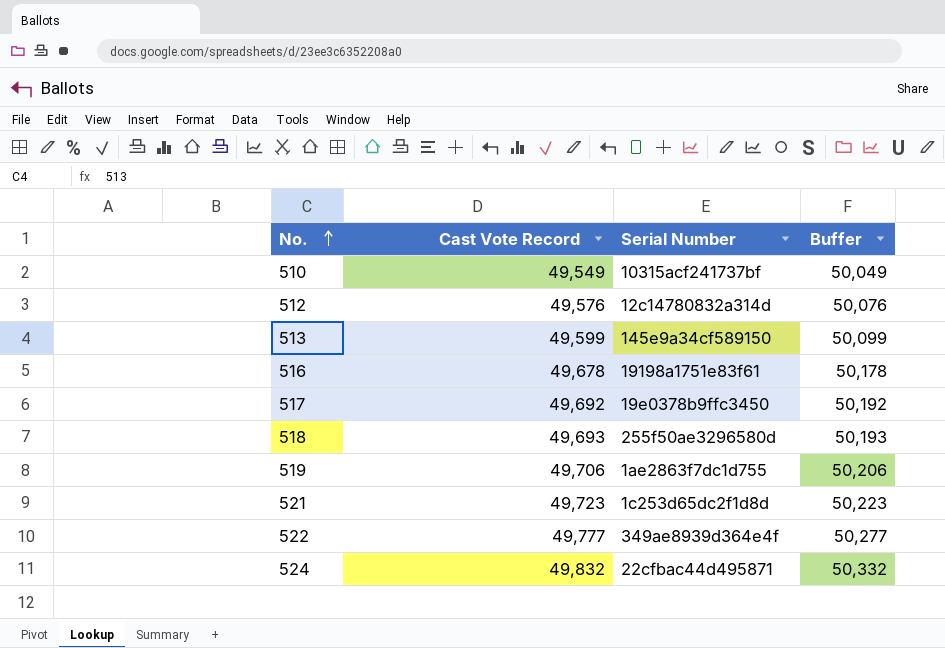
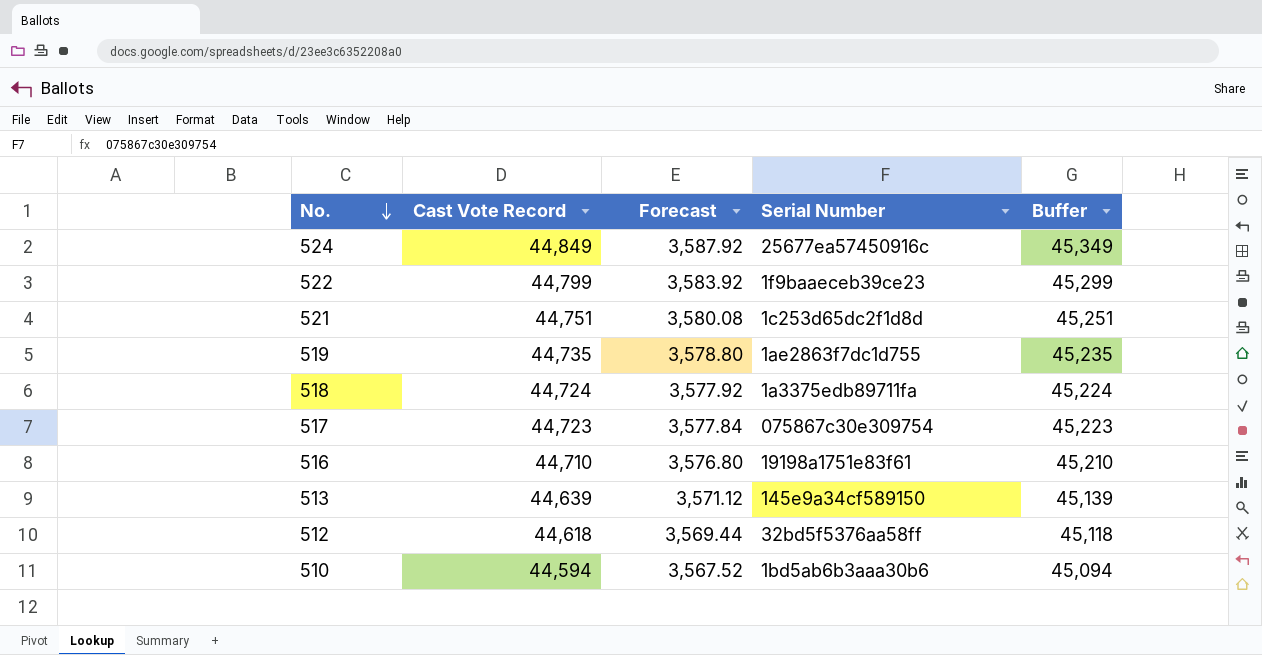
row order: No. ascending -> No. descending
column Forecast | formula: none -> [Cast Vote Record] * 0.08
524 | Cast Vote Record: 49,832 -> 44,849
524 | Serial Number: 22cfbac44d495871 -> 25677ea57450916c
524 | Buffer: 50,332 -> 45,349
522 | Cast Vote Record: 49,777 -> 44,799
522 | Serial Number: 349ae8939d364e4f -> 1f9baaeceb39ce23
522 | Buffer: 50,277 -> 45,299
521 | Cast Vote Record: 49,723 -> 44,751
521 | Buffer: 50,223 -> 45,251
519 | Cast Vote Record: 49,706 -> 44,735
519 | Buffer: 50,206 -> 45,235
518 | Cast Vote Record: 49,693 -> 44,724
518 | Serial Number: 255f50ae3296580d -> 1a3375edb89711fa
518 | Buffer: 50,193 -> 45,224
517 | Cast Vote Record: 49,692 -> 44,723
517 | Serial Number: 19e0378b9ffc3450 -> 075867c30e309754
517 | Buffer: 50,192 -> 45,223
516 | Cast Vote Record: 49,678 -> 44,710
516 | Buffer: 50,178 -> 45,210
513 | Cast Vote Record: 49,599 -> 44,639
513 | Buffer: 50,099 -> 45,139
512 | Cast Vote Record: 49,576 -> 44,618
512 | Serial Number: 12c14780832a314d -> 32bd5f5376aa58ff
512 | Buffer: 50,076 -> 45,118
510 | Cast Vote Record: 49,549 -> 44,594
510 | Serial Number: 10315acf241737bf -> 1bd5ab6b3aaa30b6
510 | Buffer: 50,049 -> 45,094

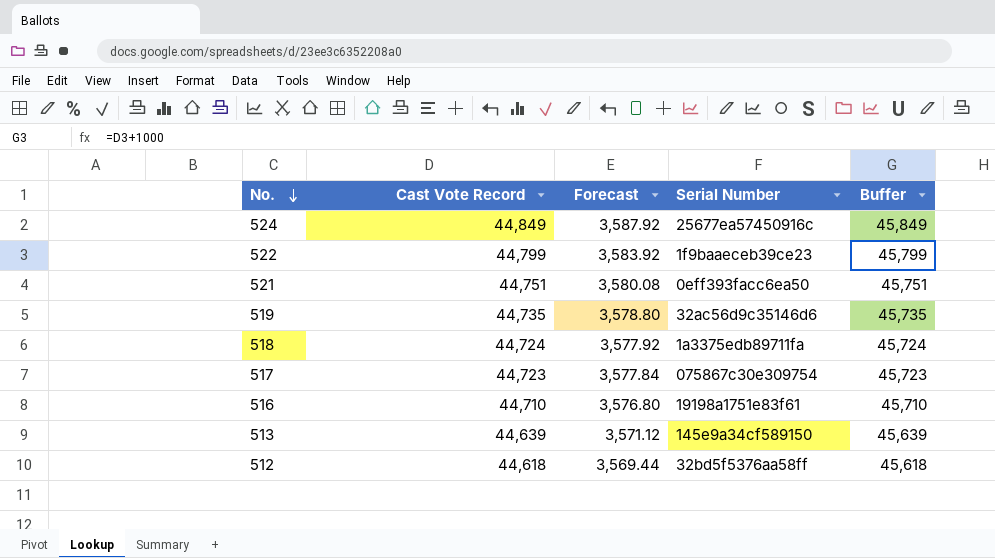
column Buffer | formula: [Cast Vote Record] + 500 -> [Cast Vote Record] + 1000
row 510: 44,594 | 3,567.52 | 1bd5ab6b3aaa30b6 | 45,094 -> none
521 | Serial Number: 1c253d65dc2f1d8d -> 0eff393facc6ea50
519 | Serial Number: 1ae2863f7dc1d755 -> 32ac56d9c35146d6

